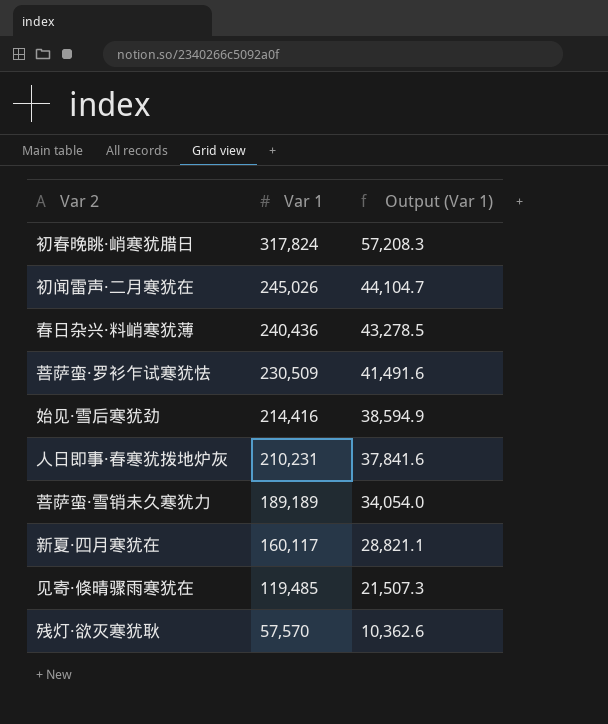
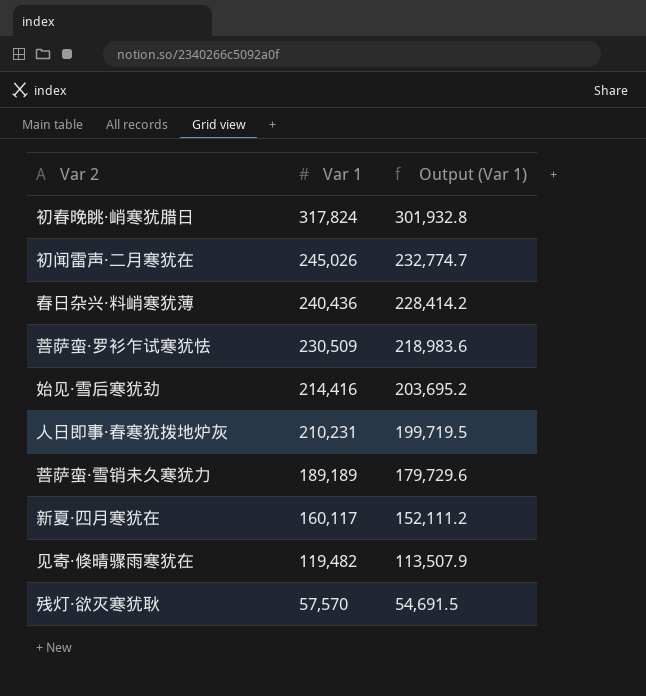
column Output (Var 1) | formula: [Var 1] * 0.18 -> [Var 1] * 0.95
见寄·倏晴骤雨寒犹在 | Var 1: 119,485 -> 119,482

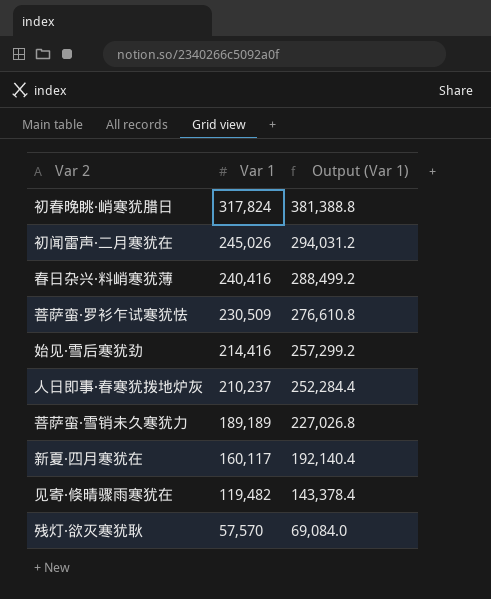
column Output (Var 1) | formula: [Var 1] * 0.95 -> [Var 1] * 1.2
春日杂兴·料峭寒犹薄 | Var 1: 240,436 -> 240,416
人日即事·春寒犹拨地炉灰 | Var 1: 210,231 -> 210,237

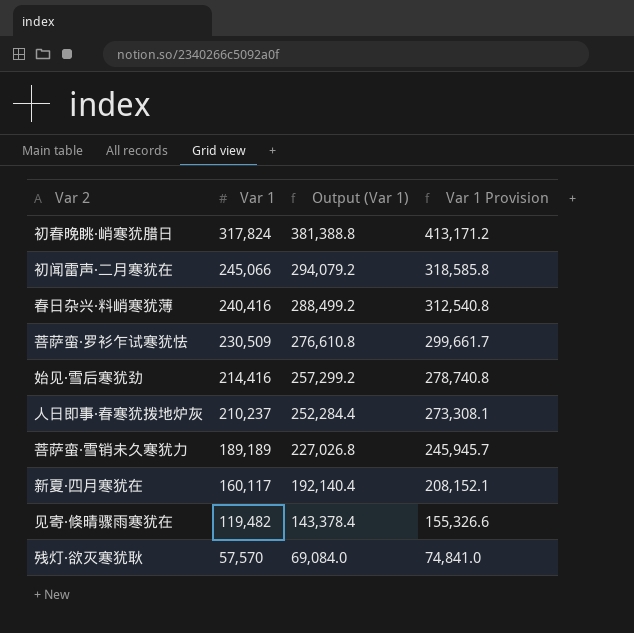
column Var 1 Provision | formula: none -> [Var 1] * 1.3
初闻雷声·二月寒犹在 | Var 1: 245,026 -> 245,066
初闻雷声·二月寒犹在 | Output (Var 1): 294,031.2 -> 294,079.2

